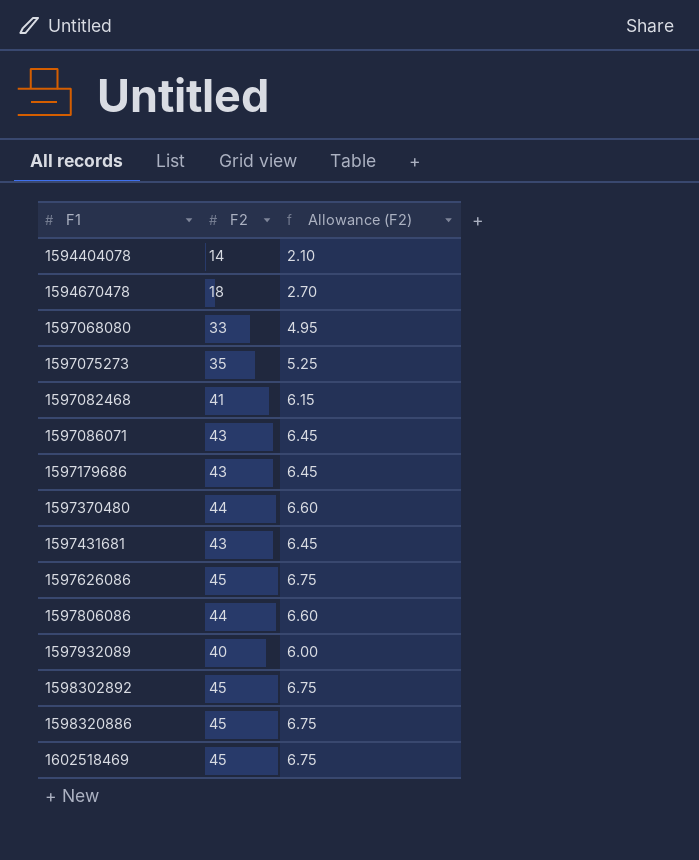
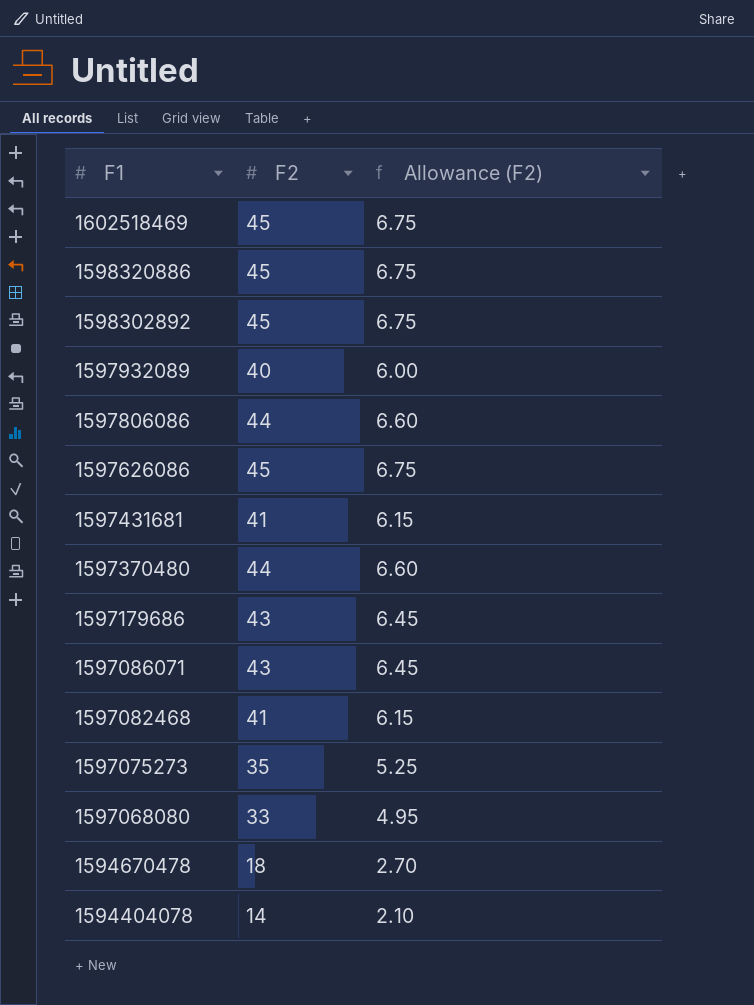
row order: F1 ascending -> F1 descending
1597431681 | F2: 43 -> 41
1597431681 | Allowance (F2): 6.45 -> 6.15

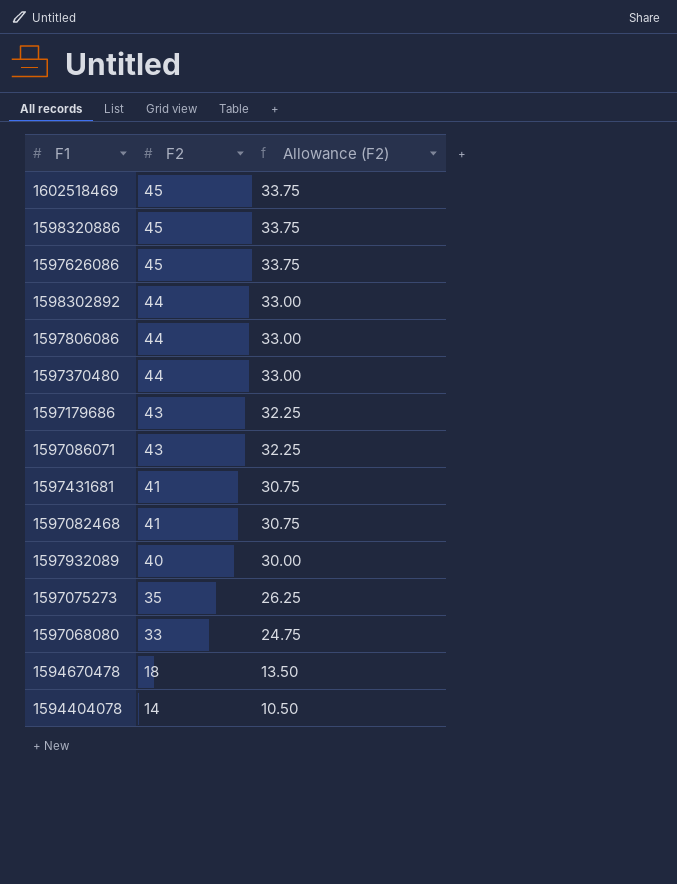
row order: F1 descending -> F2 descending
column Allowance (F2) | formula: [F2] * 0.15 -> [F2] * 0.75
1598302892 | F2: 45 -> 44

